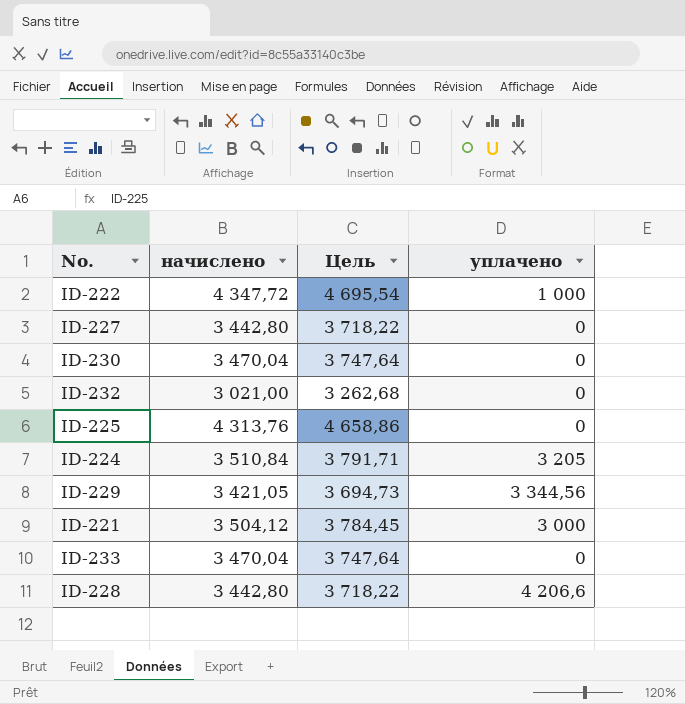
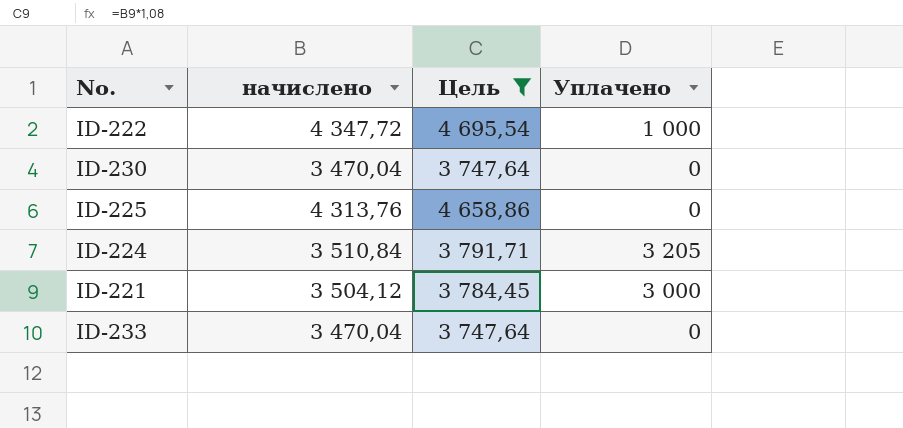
filter: none -> Цель >= 3 747,64
column name: уплачено -> Уплачено

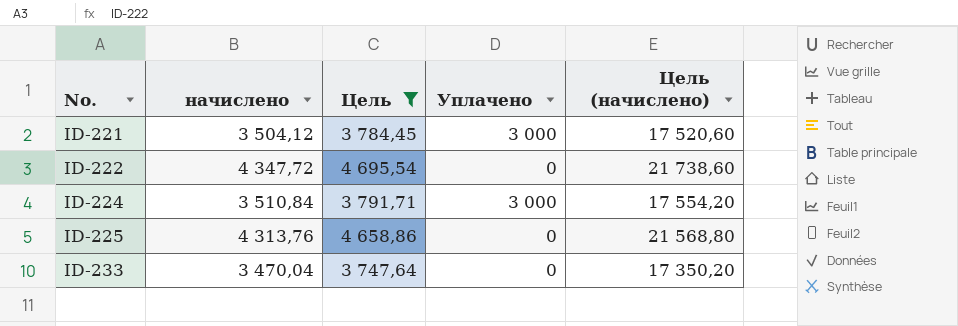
row order: none -> No. ascending
column Цель (начислено) | formula: none -> [начислено] * 5
row ID-230: 3 470,04 | 3 747,64 | 0 -> none
ID-222 | Уплачено: 1 000 -> 0
ID-224 | Уплачено: 3 205 -> 3 000

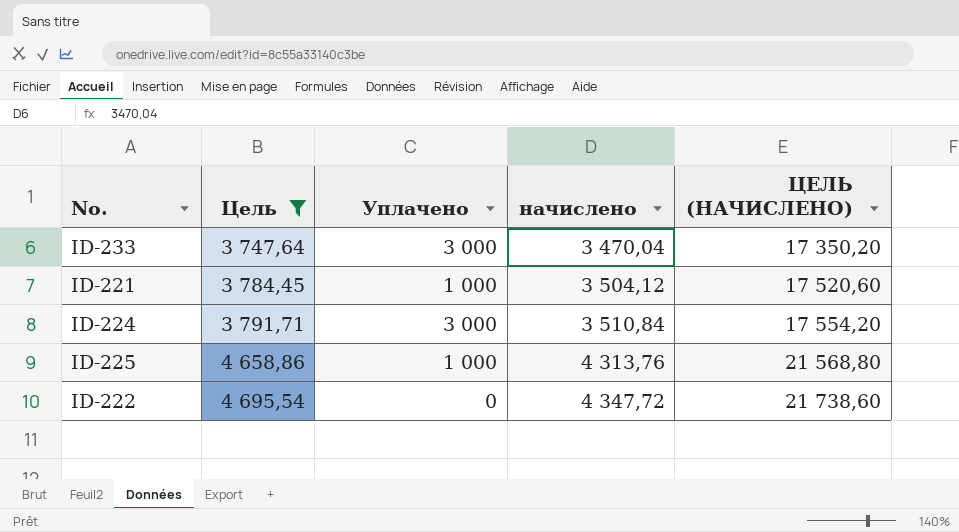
row order: No. ascending -> Цель ascending
column начислено | position: 2 -> 4
column name: Цель (начислено) -> ЦЕЛЬ (НАЧИСЛЕНО)
ID-233 | Уплачено: 0 -> 3 000
ID-221 | Уплачено: 3 000 -> 1 000
ID-225 | Уплачено: 0 -> 1 000

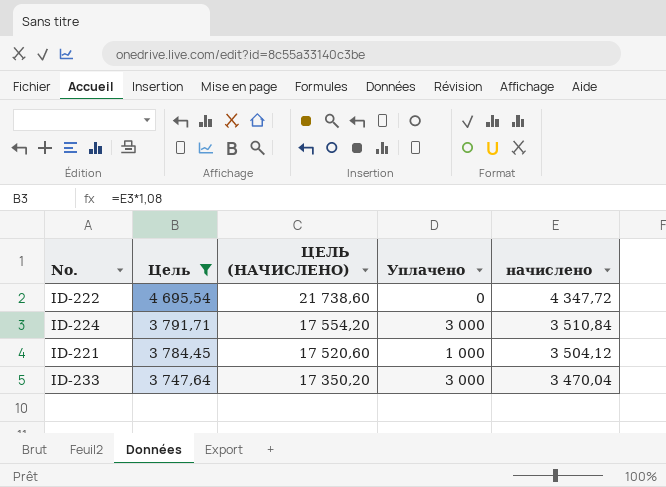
row order: Цель ascending -> Цель descending
column ЦЕЛЬ (НАЧИСЛЕНО) | position: 5 -> 3
row ID-225: 4 658,86 | 1 000 | 4 313,76 | 21 568,80 -> none

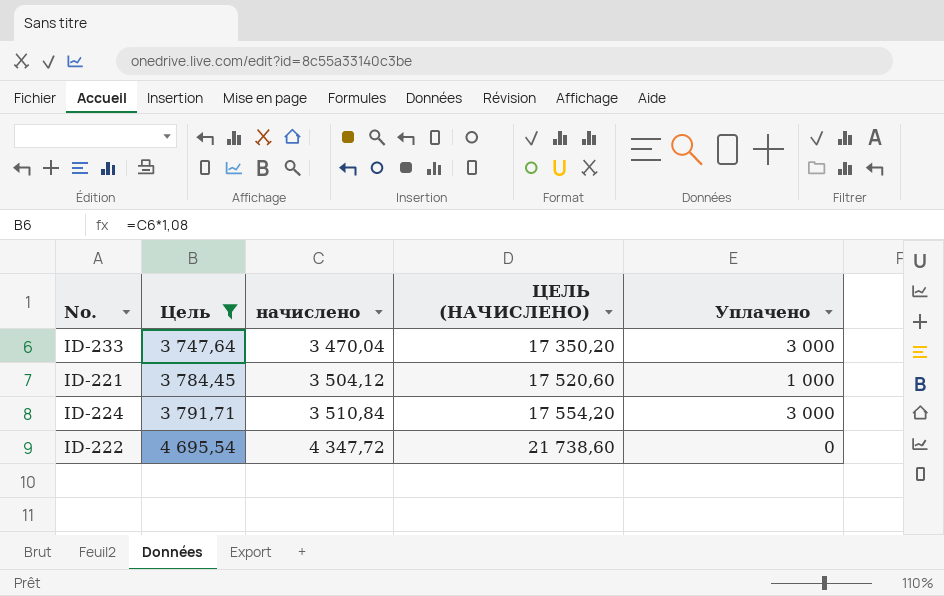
row order: Цель descending -> Цель ascending
column начислено | position: 5 -> 3

